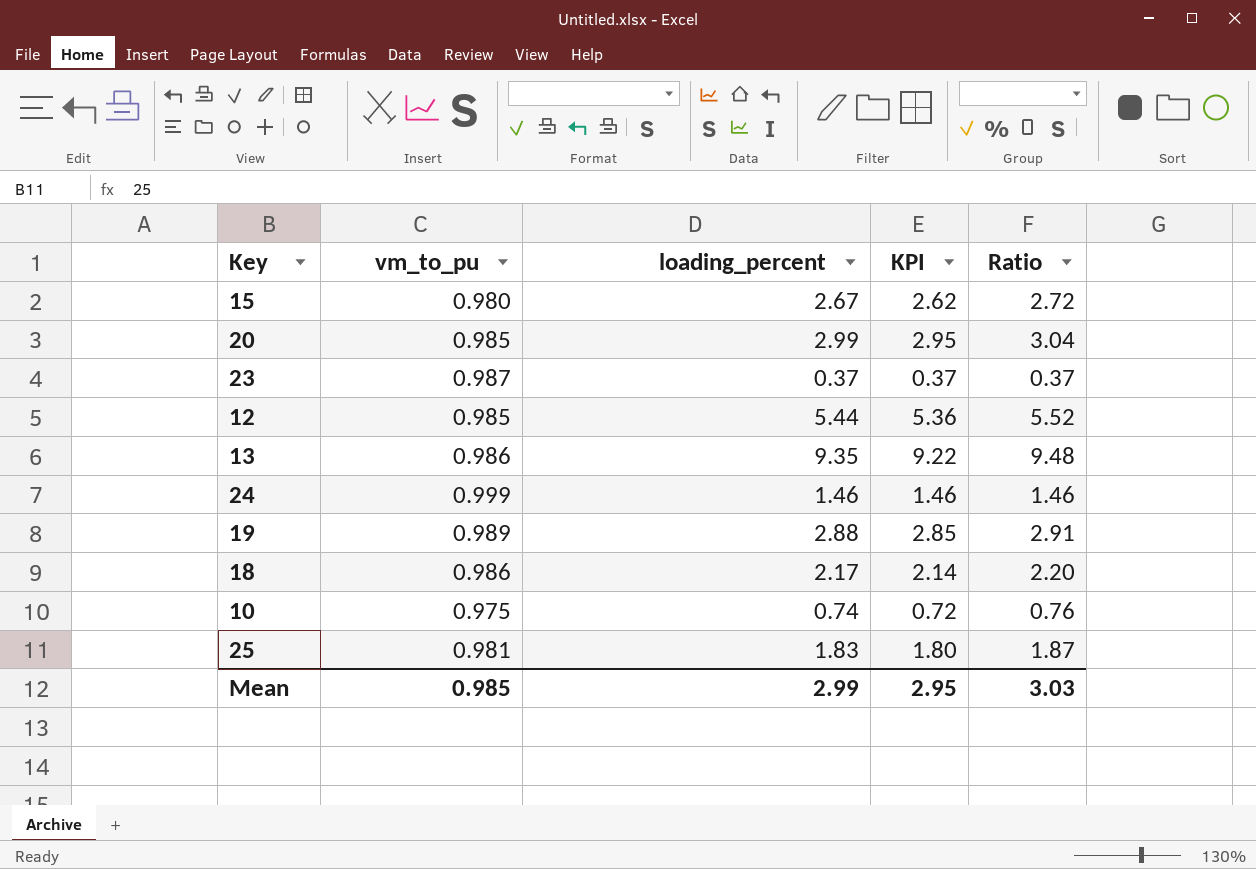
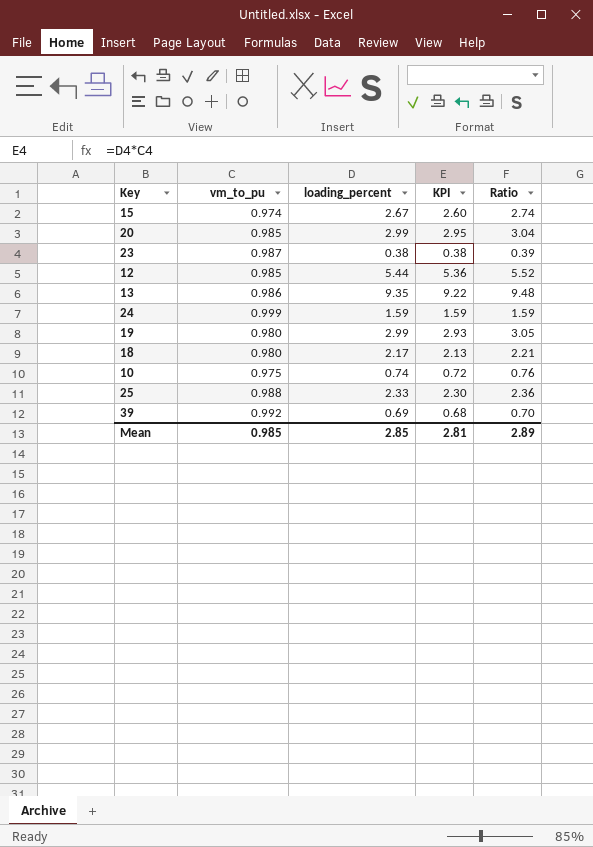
15 | vm_to_pu: 0.980 -> 0.974
15 | KPI: 2.62 -> 2.60
15 | Ratio: 2.72 -> 2.74
23 | loading_percent: 0.37 -> 0.38
23 | KPI: 0.37 -> 0.38
23 | Ratio: 0.37 -> 0.39
24 | loading_percent: 1.46 -> 1.59
24 | KPI: 1.46 -> 1.59
24 | Ratio: 1.46 -> 1.59
19 | vm_to_pu: 0.989 -> 0.980
19 | loading_percent: 2.88 -> 2.99
19 | KPI: 2.85 -> 2.93
19 | Ratio: 2.91 -> 3.05
18 | vm_to_pu: 0.986 -> 0.980
18 | KPI: 2.14 -> 2.13
18 | Ratio: 2.20 -> 2.21
25 | vm_to_pu: 0.981 -> 0.988
25 | loading_percent: 1.83 -> 2.33
25 | KPI: 1.80 -> 2.30
25 | Ratio: 1.87 -> 2.36
row 39: none -> 0.992 | 0.69 | 0.68 | 0.70
Mean | loading_percent: 2.99 -> 2.85
Mean | KPI: 2.95 -> 2.81
Mean | Ratio: 3.03 -> 2.89

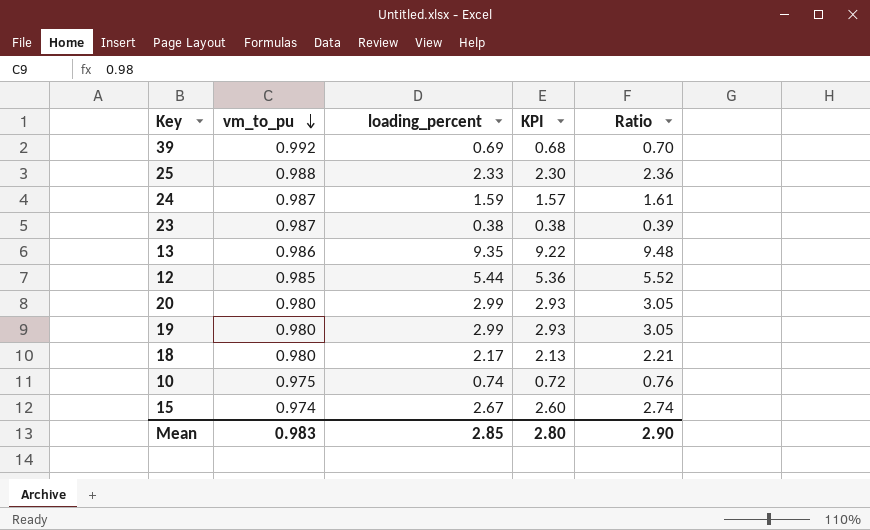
row order: none -> vm_to_pu descending
24 | vm_to_pu: 0.999 -> 0.987
24 | KPI: 1.59 -> 1.57
24 | Ratio: 1.59 -> 1.61
20 | vm_to_pu: 0.985 -> 0.980
20 | KPI: 2.95 -> 2.93
20 | Ratio: 3.04 -> 3.05
Mean | vm_to_pu: 0.985 -> 0.983
Mean | KPI: 2.81 -> 2.80
Mean | Ratio: 2.89 -> 2.90

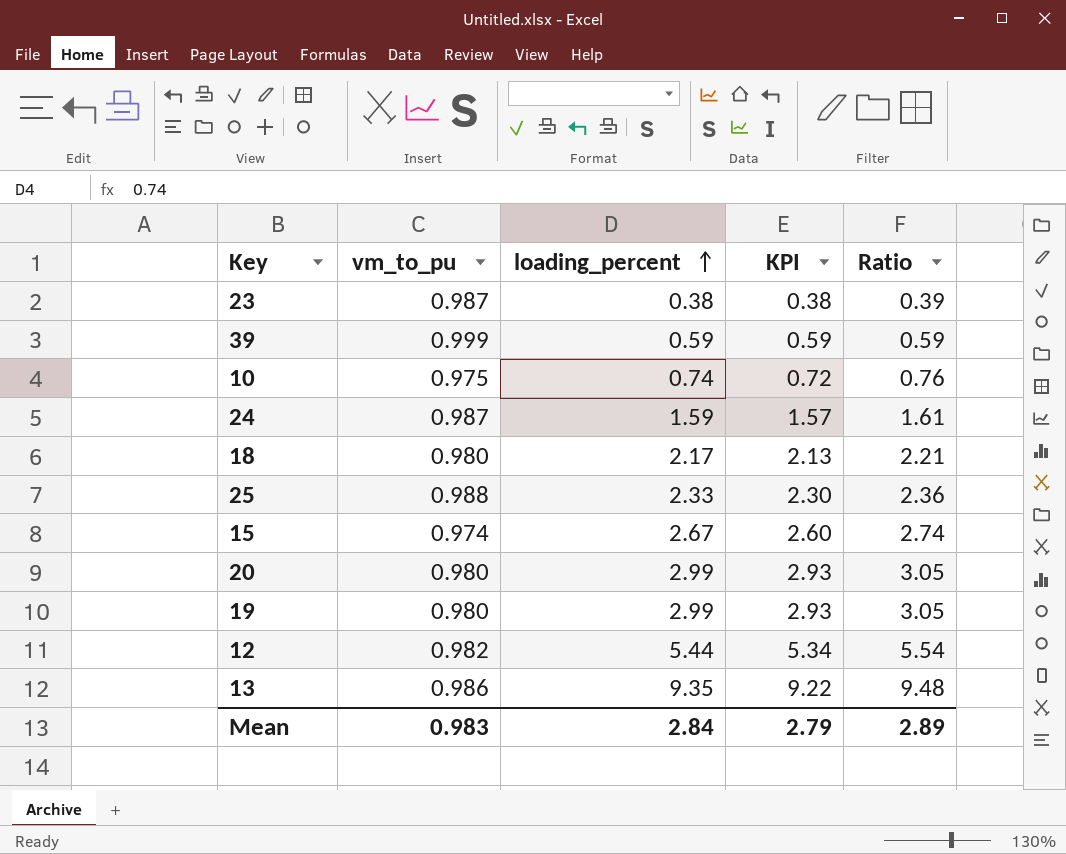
row order: vm_to_pu descending -> loading_percent ascending
39 | vm_to_pu: 0.992 -> 0.999
39 | loading_percent: 0.69 -> 0.59
39 | KPI: 0.68 -> 0.59
39 | Ratio: 0.70 -> 0.59
12 | vm_to_pu: 0.985 -> 0.982
12 | KPI: 5.36 -> 5.34
12 | Ratio: 5.52 -> 5.54
Mean | loading_percent: 2.85 -> 2.84
Mean | KPI: 2.80 -> 2.79
Mean | Ratio: 2.90 -> 2.89

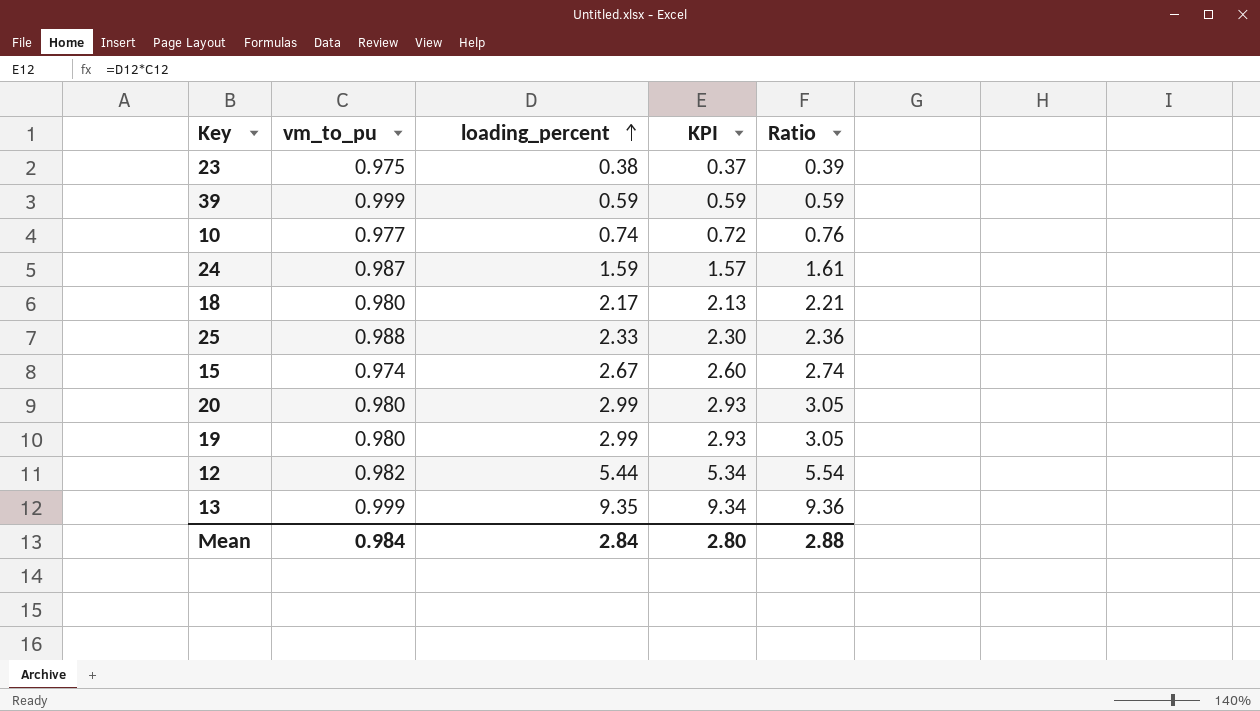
23 | vm_to_pu: 0.987 -> 0.975
23 | KPI: 0.38 -> 0.37
10 | vm_to_pu: 0.975 -> 0.977
13 | vm_to_pu: 0.986 -> 0.999
13 | KPI: 9.22 -> 9.34
13 | Ratio: 9.48 -> 9.36
Mean | vm_to_pu: 0.983 -> 0.984
Mean | KPI: 2.79 -> 2.80
Mean | Ratio: 2.89 -> 2.88

